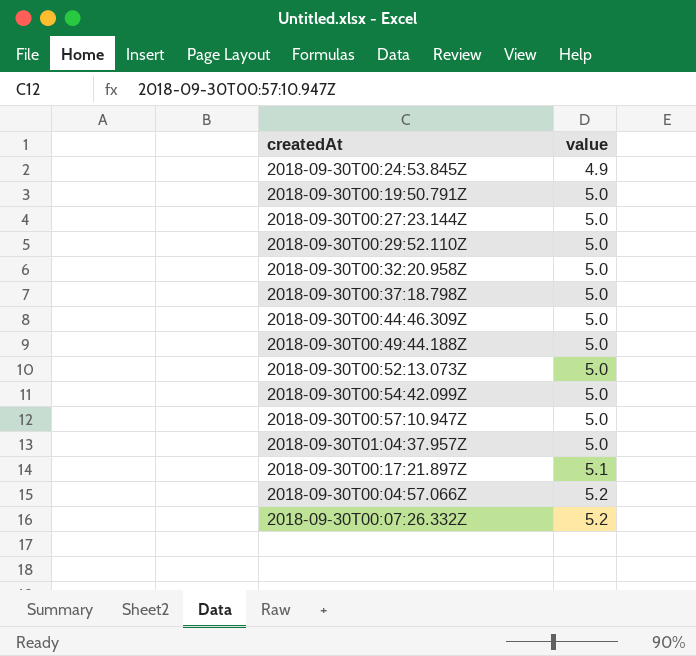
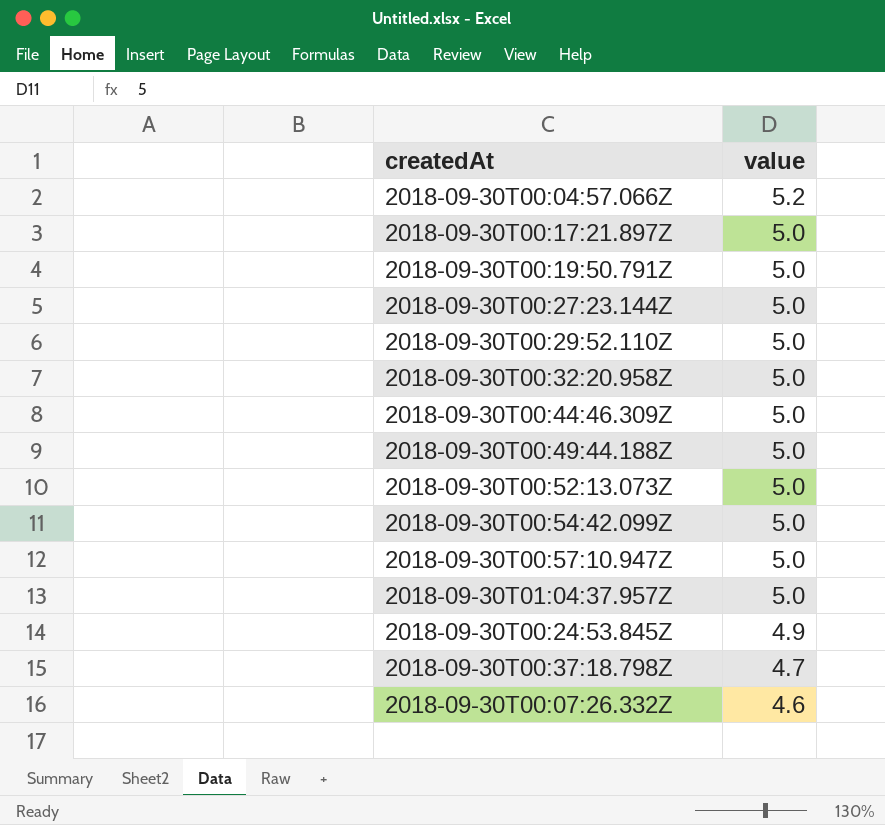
row order: value ascending -> value descending
2018-09-30T00:17:21.897Z | value: 5.1 -> 5.0
2018-09-30T00:37:18.798Z | value: 5.0 -> 4.7
2018-09-30T00:07:26.332Z | value: 5.2 -> 4.6

